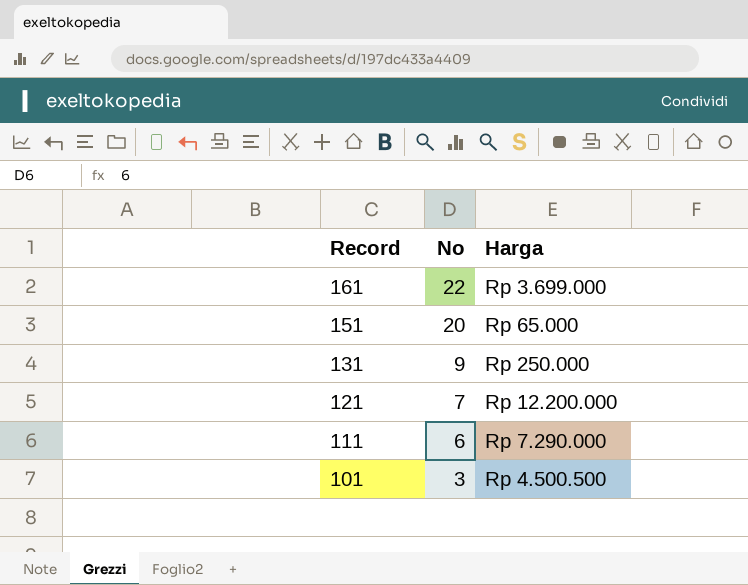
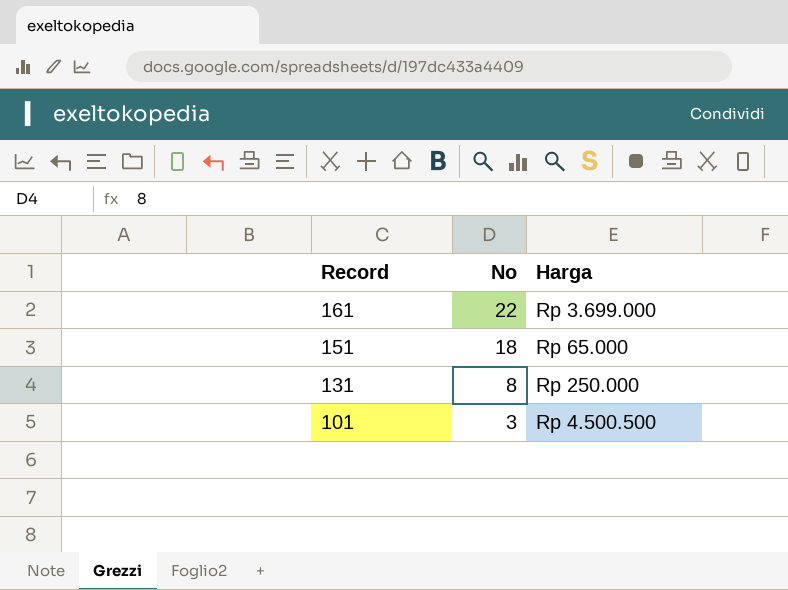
row 121: 7 | Rp 12.200.000 -> none
row 111: 6 | Rp 7.290.000 -> none
151 | No: 20 -> 18
131 | No: 9 -> 8

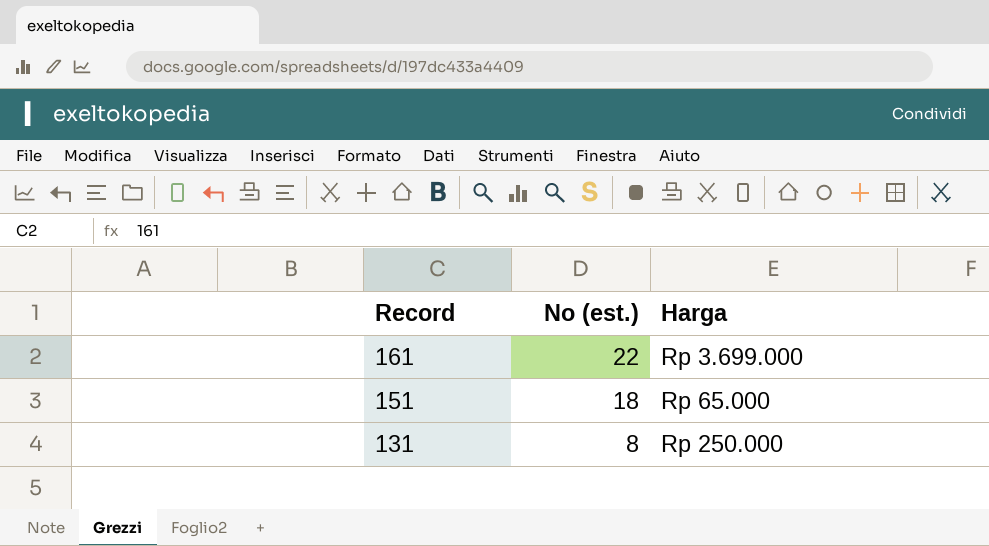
column name: No -> No (est.)
row 101: 3 | Rp 4.500.500 -> none

